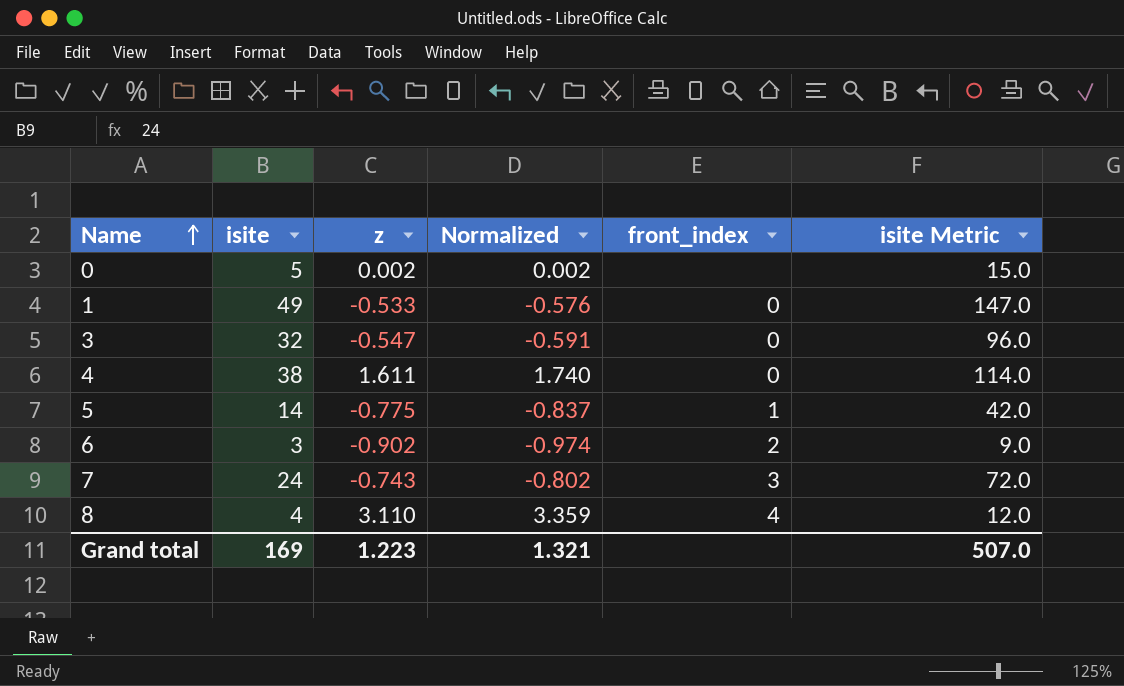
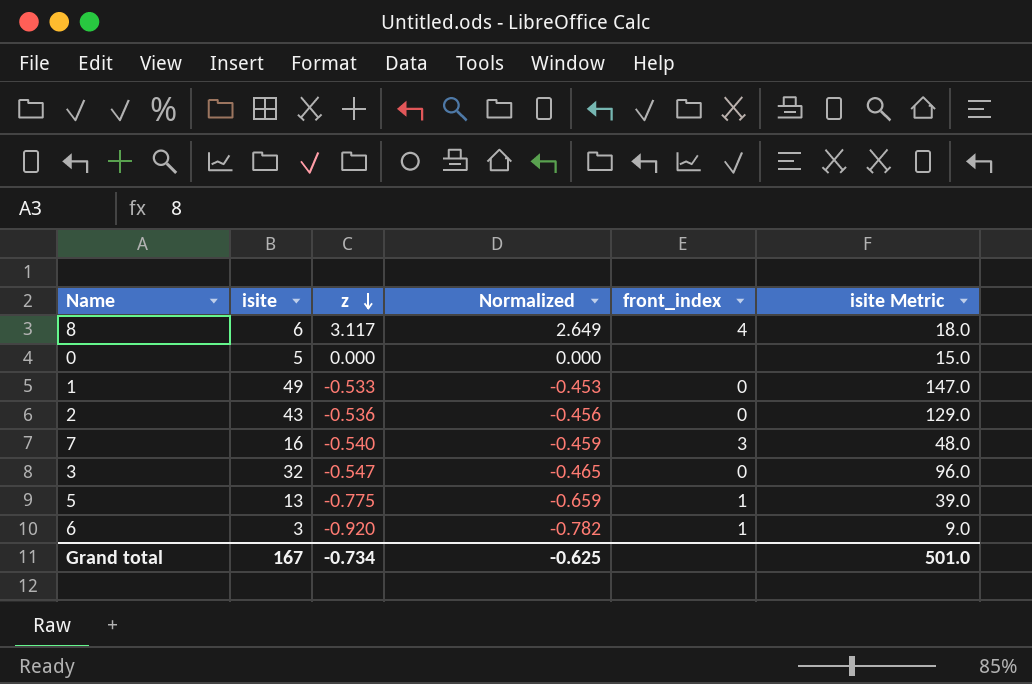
row order: Name ascending -> z descending
column Normalized | formula: [z] * 1.08 -> [z] * 0.85
row 4: 38 | 1.611 | 1.740 | 0 | 114.0 -> none
8 | isite: 4 -> 6
8 | z: 3.110 -> 3.117
8 | isite Metric: 12.0 -> 18.0
0 | z: 0.002 -> 0.000
row 2: none -> 43 | -0.536 | -0.456 | 0 | 129.0
7 | isite: 24 -> 16
7 | z: -0.743 -> -0.540
7 | isite Metric: 72.0 -> 48.0
5 | isite: 14 -> 13
5 | isite Metric: 42.0 -> 39.0
6 | z: -0.902 -> -0.920
6 | front_index: 2 -> 1
Grand total | isite: 169 -> 167
Grand total | z: 1.223 -> -0.734
Grand total | Normalized: 1.321 -> -0.625
Grand total | isite Metric: 507.0 -> 501.0

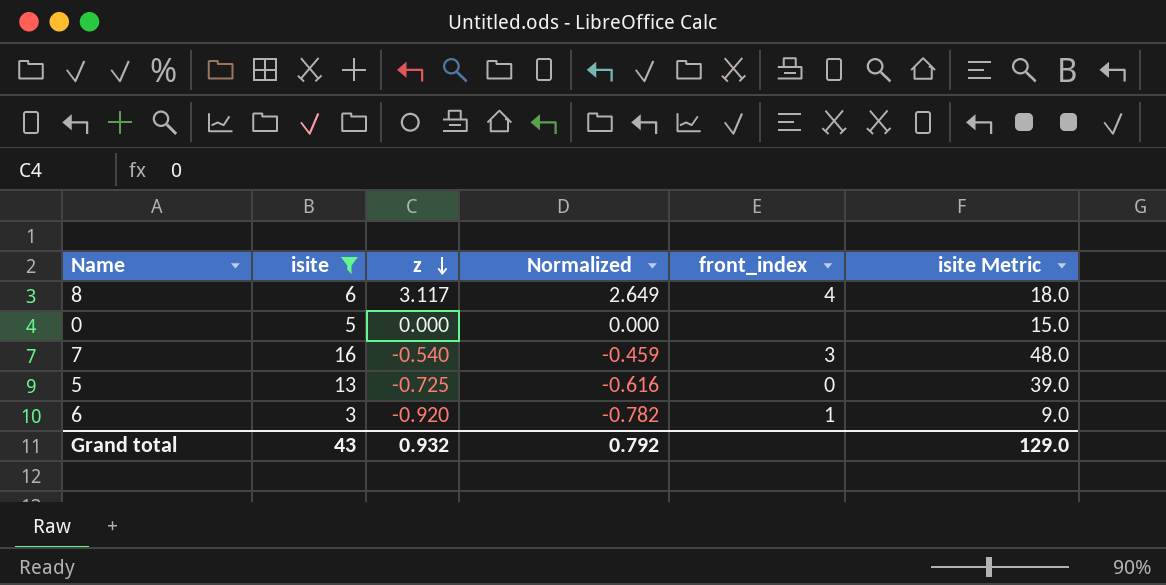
filter: none -> isite <= 16
5 | z: -0.775 -> -0.725
5 | Normalized: -0.659 -> -0.616
5 | front_index: 1 -> 0
Grand total | isite: 167 -> 43
Grand total | z: -0.734 -> 0.932
Grand total | Normalized: -0.625 -> 0.792
Grand total | isite Metric: 501.0 -> 129.0

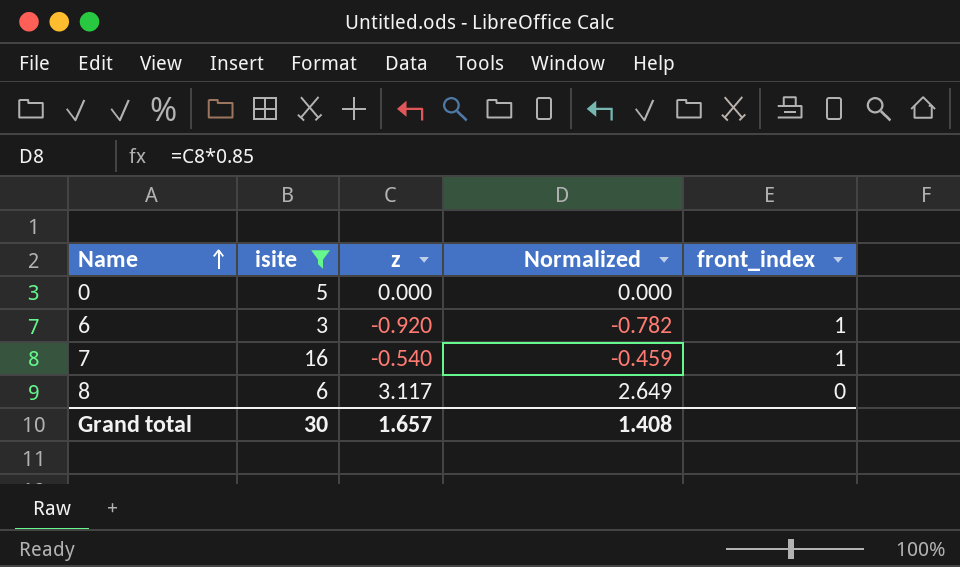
row order: z descending -> Name ascending
column isite Metric | formula: [isite] * 3 -> none
row 5: 13 | -0.725 | -0.616 | 0 | 39.0 -> none
7 | front_index: 3 -> 1
8 | front_index: 4 -> 0
Grand total | isite: 43 -> 30
Grand total | z: 0.932 -> 1.657
Grand total | Normalized: 0.792 -> 1.408

